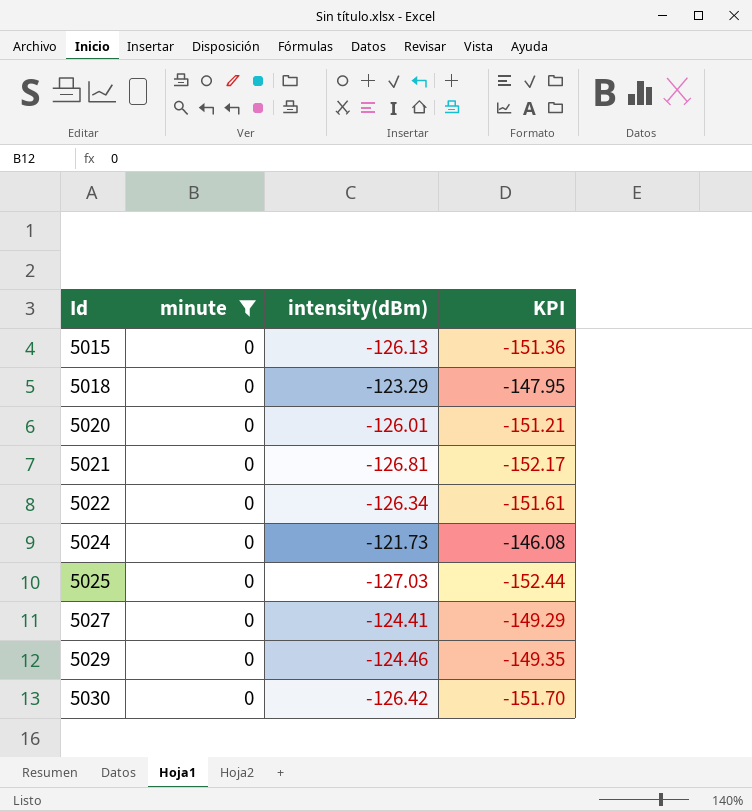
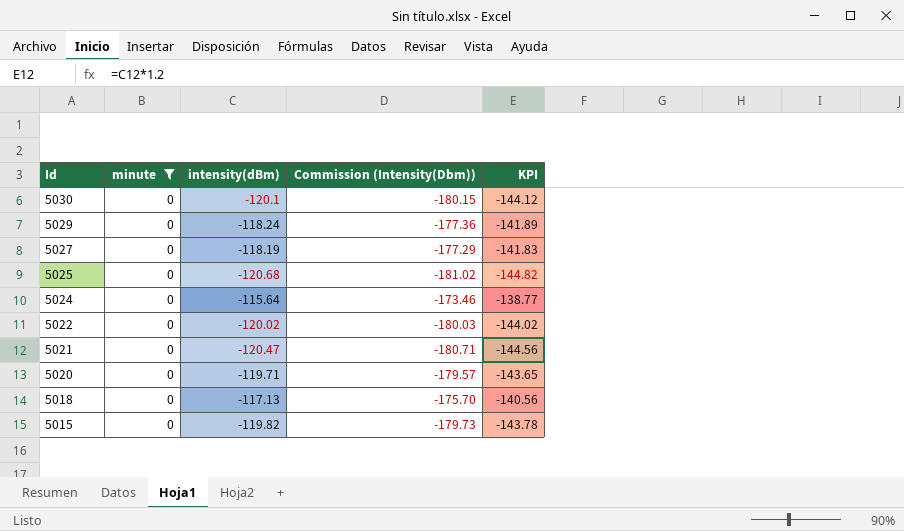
row order: Id ascending -> Id descending
column Commission (Intensity(Dbm)) | formula: none -> [intensity(dBm)] * 1.5
5030 | intensity(dBm): -126.42 -> -120.1
5030 | KPI: -151.70 -> -144.12
5029 | intensity(dBm): -124.46 -> -118.24
5029 | KPI: -149.35 -> -141.89
5027 | intensity(dBm): -124.41 -> -118.19
5027 | KPI: -149.29 -> -141.83
5025 | intensity(dBm): -127.03 -> -120.68
5025 | KPI: -152.44 -> -144.82
5024 | intensity(dBm): -121.73 -> -115.64
5024 | KPI: -146.08 -> -138.77
5022 | intensity(dBm): -126.34 -> -120.02
5022 | KPI: -151.61 -> -144.02
5021 | intensity(dBm): -126.81 -> -120.47
5021 | KPI: -152.17 -> -144.56
5020 | intensity(dBm): -126.01 -> -119.71
5020 | KPI: -151.21 -> -143.65
5018 | intensity(dBm): -123.29 -> -117.13
5018 | KPI: -147.95 -> -140.56
5015 | intensity(dBm): -126.13 -> -119.82
5015 | KPI: -151.36 -> -143.78

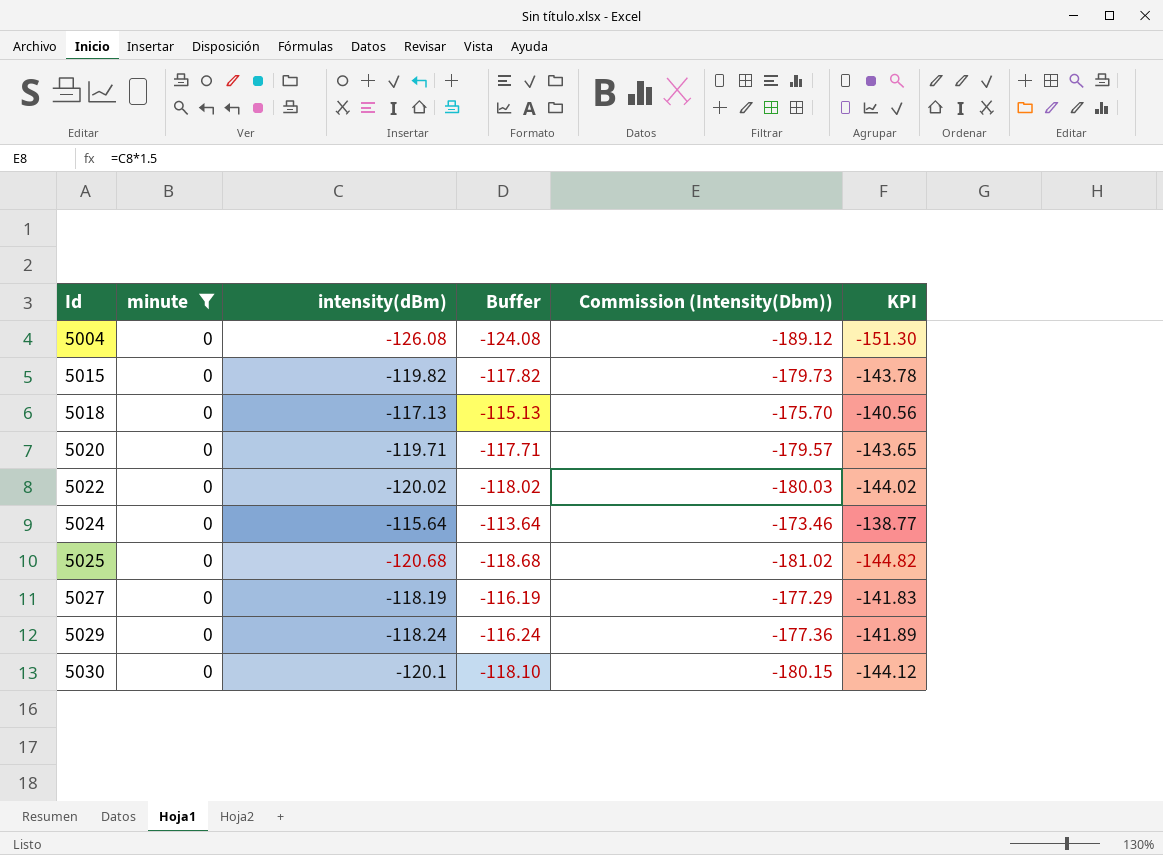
row order: Id descending -> Id ascending
column Buffer | formula: none -> [intensity(dBm)] + 2
row 5021: 0 | -120.47 | -180.71 | -144.56 -> none
row 5004: none -> 0 | -126.08 | -124.08 | -189.12 | -151.30

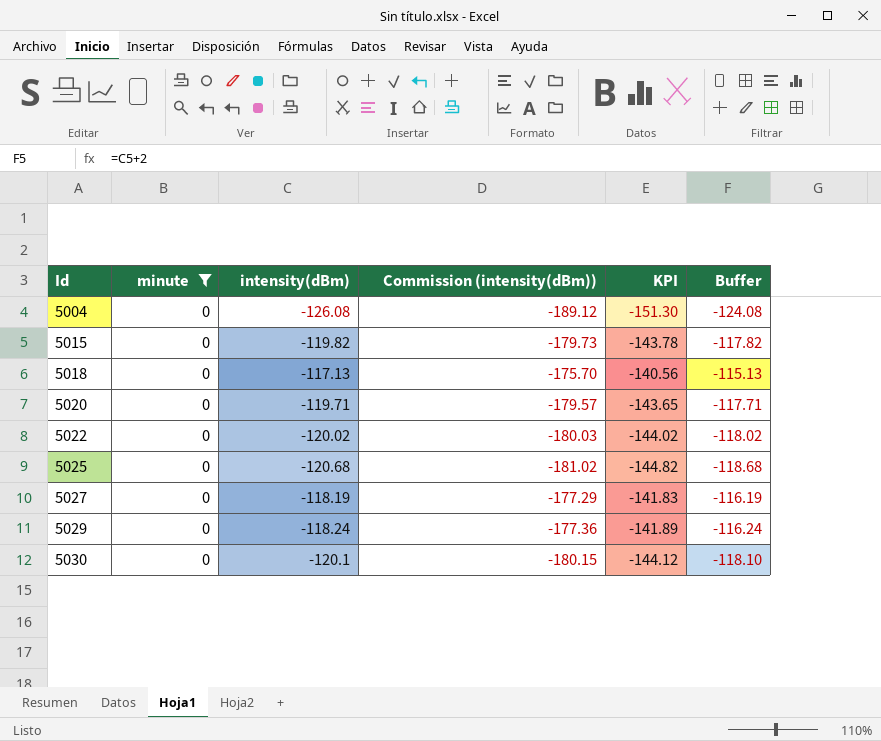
column name: Commission (Intensity(Dbm)) -> Commission (intensity(dBm))
column Buffer | position: 4 -> 6
row 5024: 0 | -115.64 | -113.64 | -173.46 | -138.77 -> none

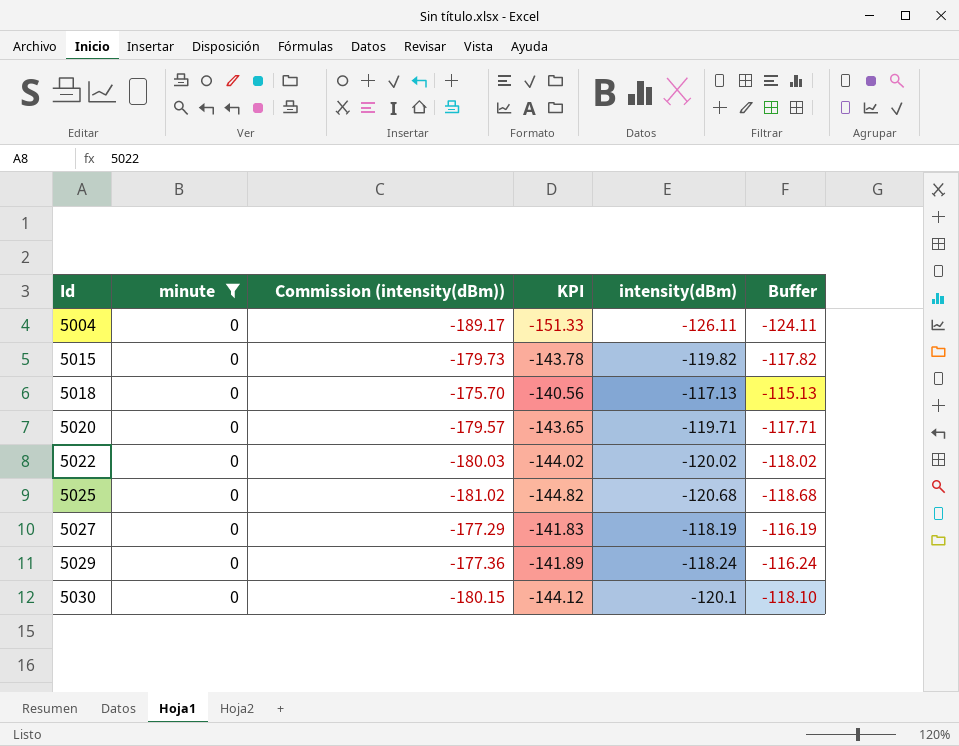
column intensity(dBm) | position: 3 -> 5
5004 | Commission (intensity(dBm)): -189.12 -> -189.17
5004 | KPI: -151.30 -> -151.33
5004 | intensity(dBm): -126.08 -> -126.11
5004 | Buffer: -124.08 -> -124.11

